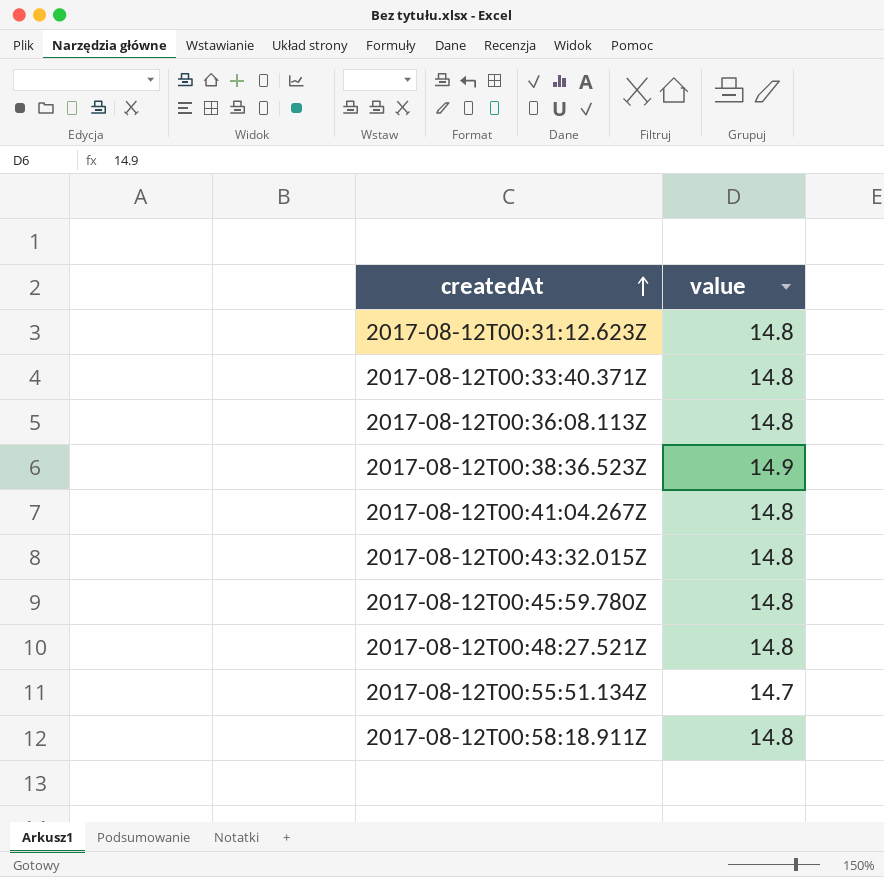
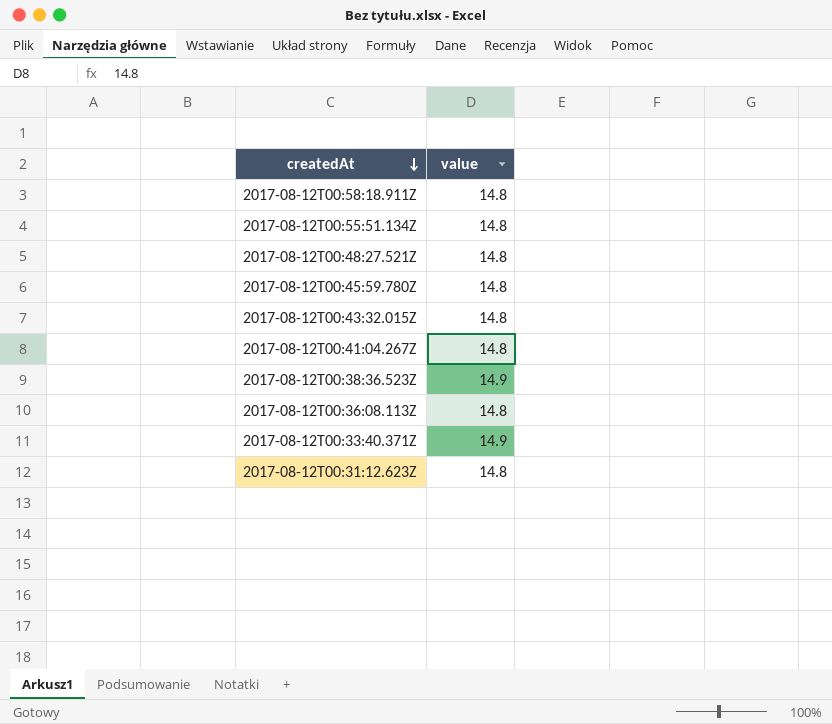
row order: createdAt ascending -> createdAt descending
2017-08-12T00:55:51.134Z | value: 14.7 -> 14.8
2017-08-12T00:33:40.371Z | value: 14.8 -> 14.9

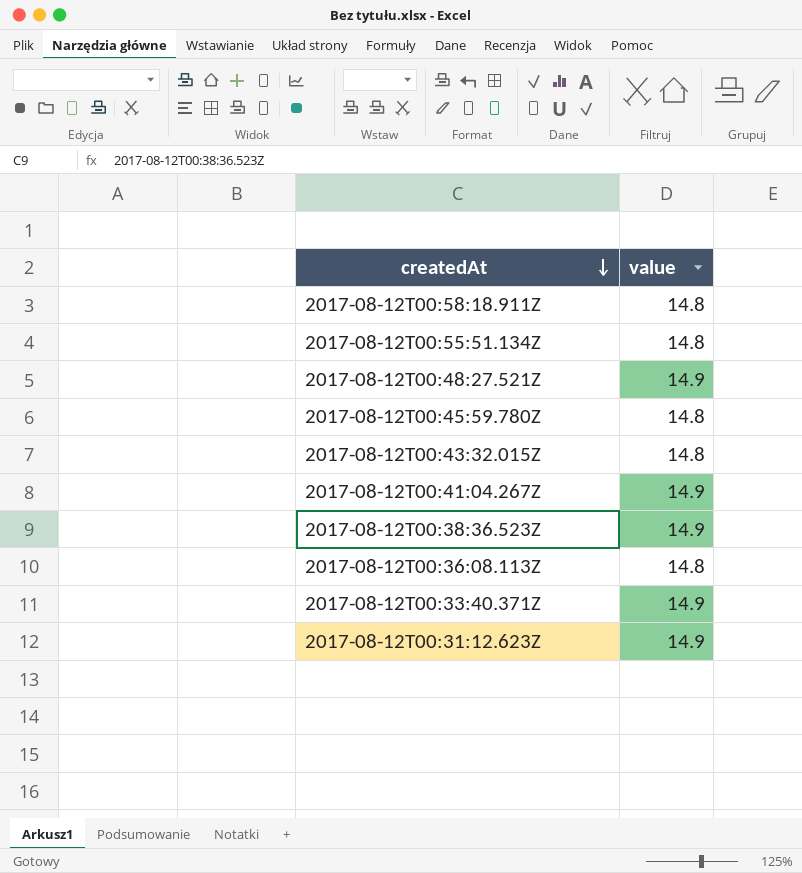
2017-08-12T00:48:27.521Z | value: 14.8 -> 14.9
2017-08-12T00:41:04.267Z | value: 14.8 -> 14.9
2017-08-12T00:31:12.623Z | value: 14.8 -> 14.9

